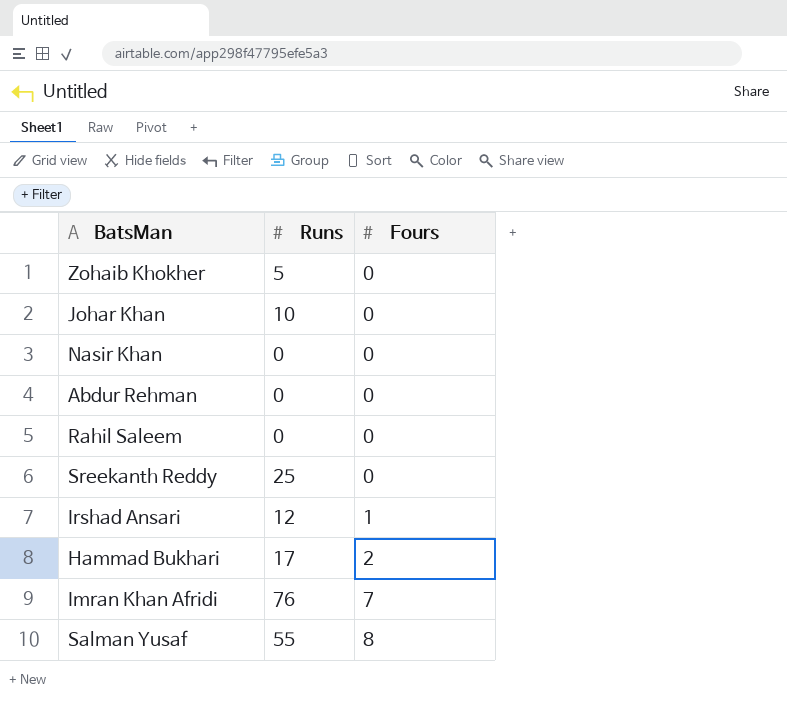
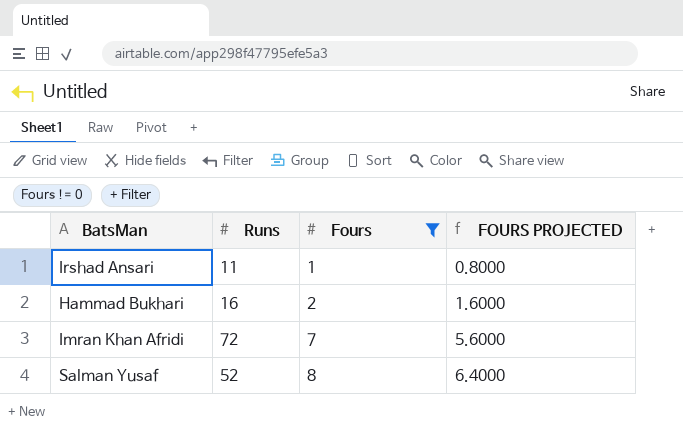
filter: none -> Fours != 0
column FOURS PROJECTED | formula: none -> [Fours] * 0.8
Irshad Ansari | Runs: 12 -> 11
Hammad Bukhari | Runs: 17 -> 16
Imran Khan Afridi | Runs: 76 -> 72
Salman Yusaf | Runs: 55 -> 52

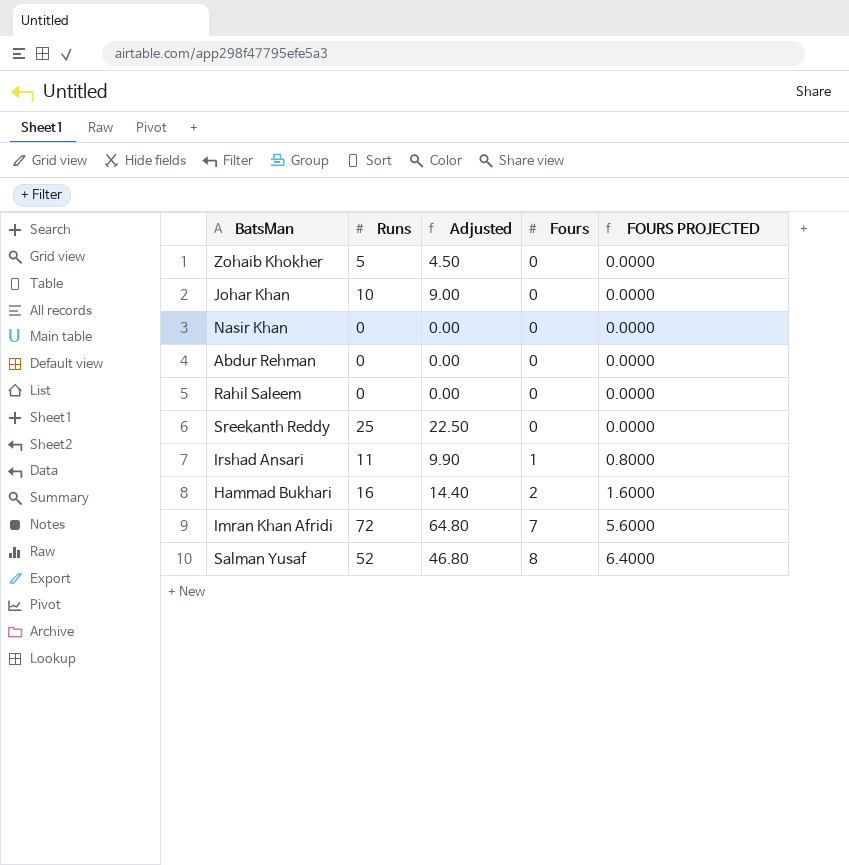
filter: Fours != 0 -> none
column Adjusted | formula: none -> [Runs] * 0.9

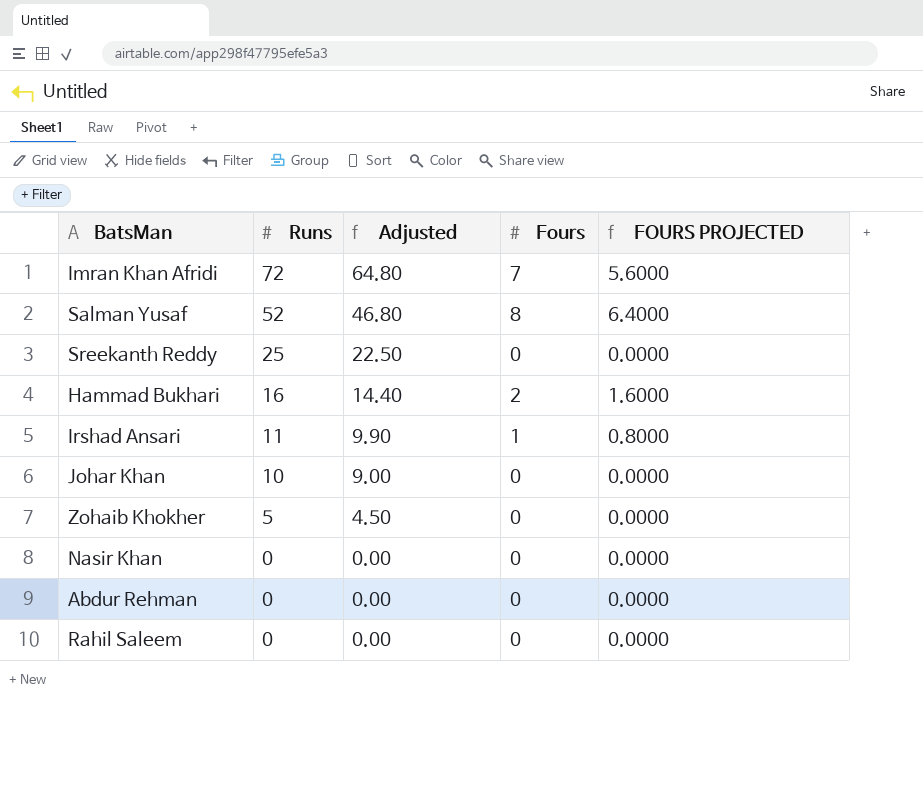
row order: Fours ascending -> Runs descending

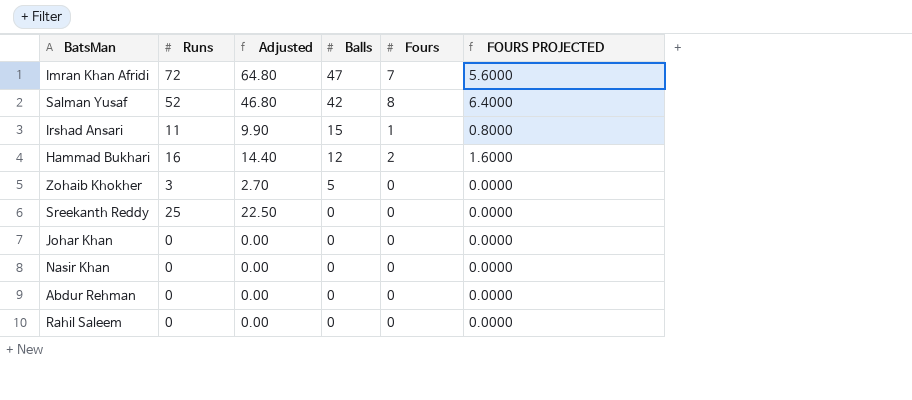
row order: Runs descending -> Balls descending
column Balls | position: none -> 4
Zohaib Khokher | Runs: 5 -> 3
Zohaib Khokher | Adjusted: 4.50 -> 2.70
Johar Khan | Runs: 10 -> 0
Johar Khan | Adjusted: 9.00 -> 0.00

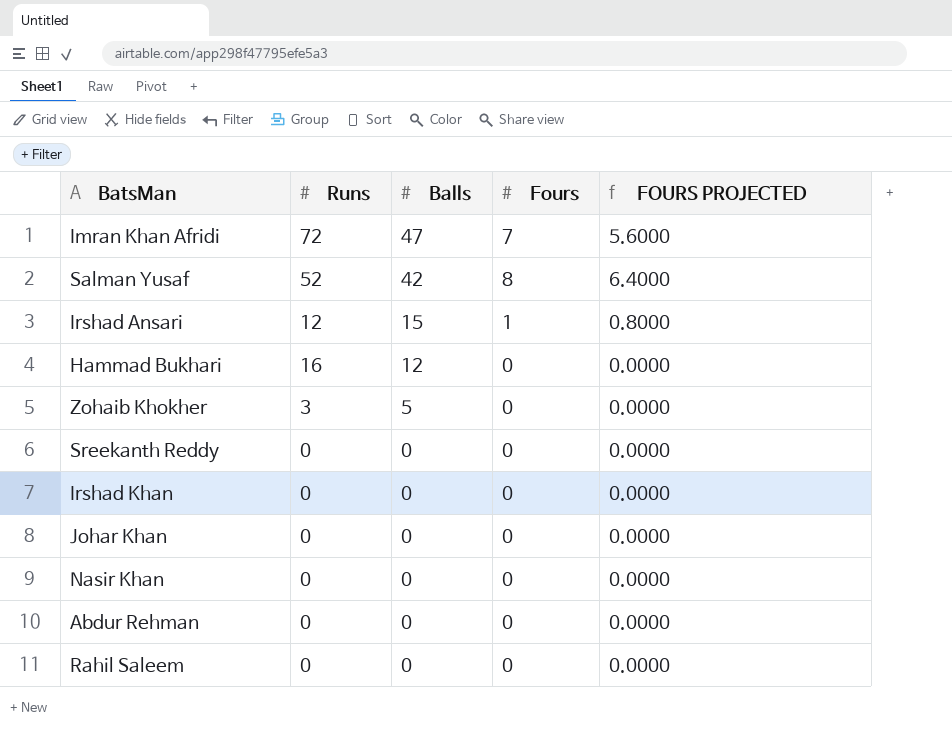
column Adjusted | formula: [Runs] * 0.9 -> none
Irshad Ansari | Runs: 11 -> 12
Hammad Bukhari | Fours: 2 -> 0
Hammad Bukhari | FOURS PROJECTED: 1.6000 -> 0.0000
Sreekanth Reddy | Runs: 25 -> 0
row Irshad Khan: none -> 0 | 0 | 0 | 0.0000

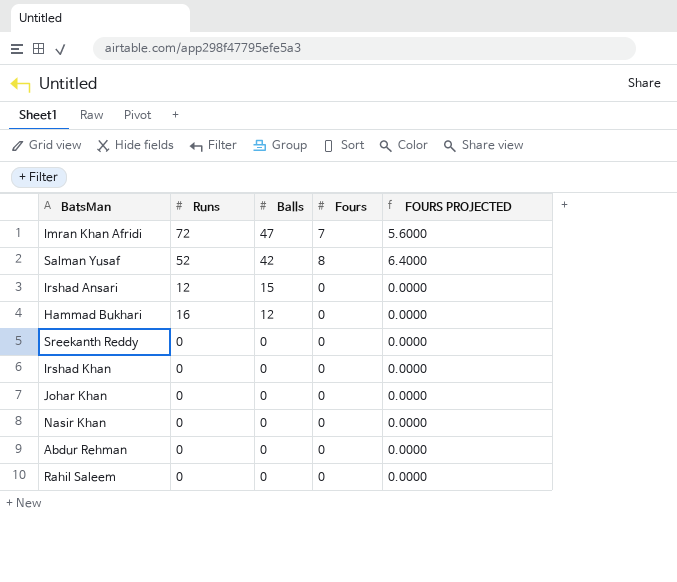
row Zohaib Khokher: 3 | 5 | 0 | 0.0000 -> none
Irshad Ansari | Fours: 1 -> 0
Irshad Ansari | FOURS PROJECTED: 0.8000 -> 0.0000

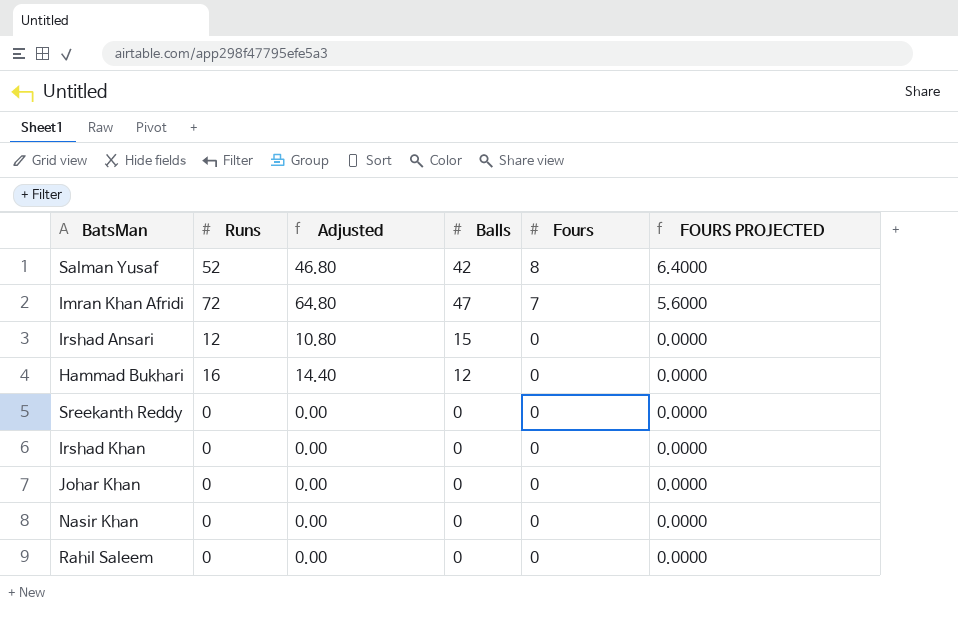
row order: Balls descending -> Fours descending
column Adjusted | formula: none -> [Runs] * 0.9
row Abdur Rehman: 0 | 0 | 0 | 0.0000 -> none

